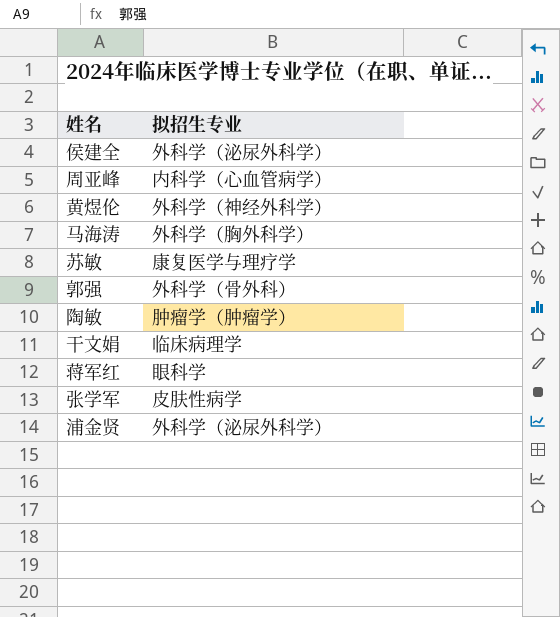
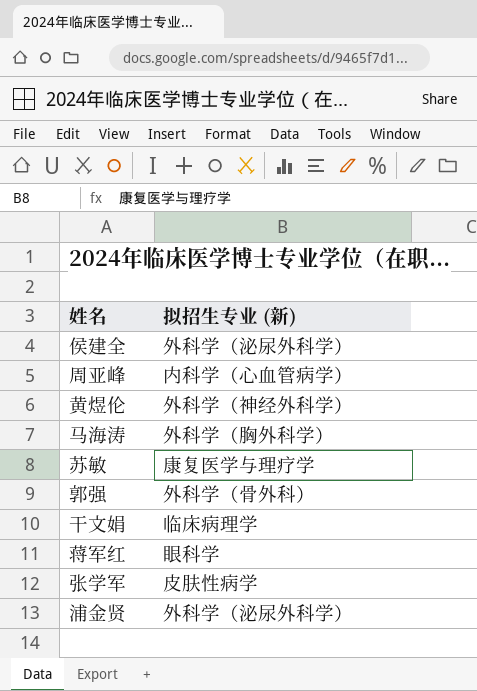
column name: 拟招生专业 -> 拟招生专业 (新)
row 陶敏: 肿瘤学（肿瘤学） -> none

